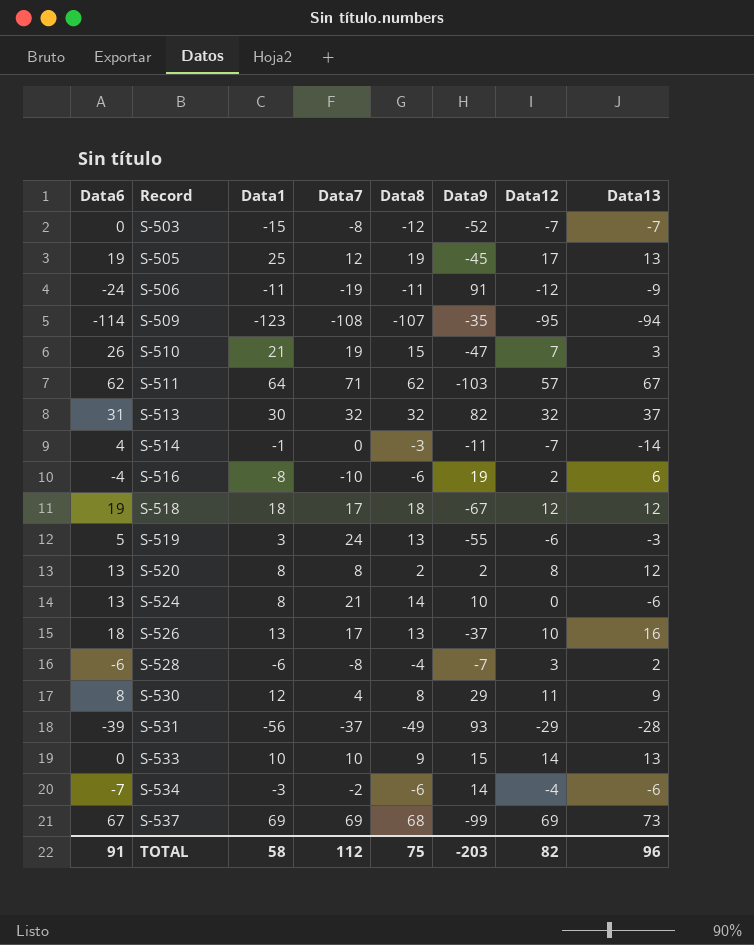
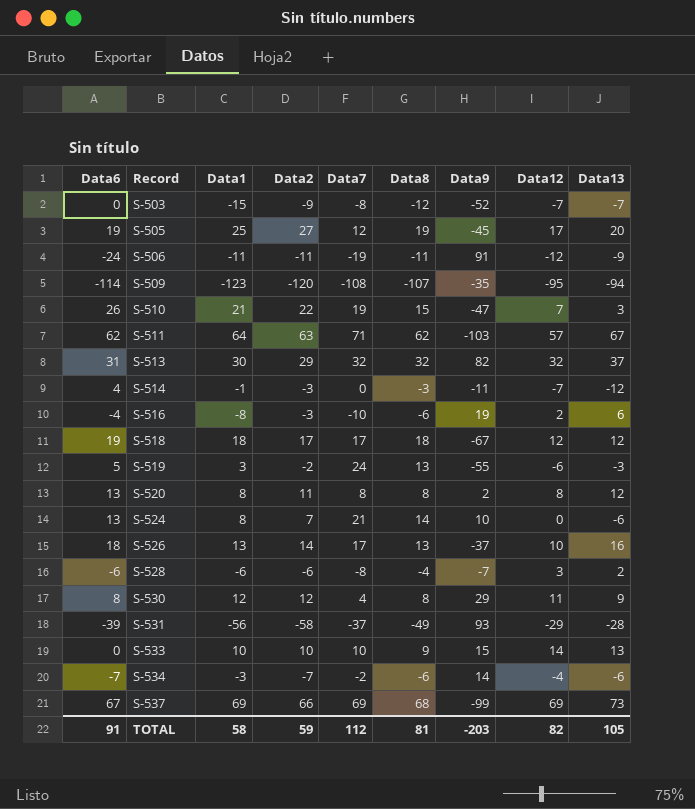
column Data2 | position: none -> 4
S-505 | Data13: 13 -> 20
S-514 | Data13: -14 -> -12
S-520 | Data8: 2 -> 8
TOTAL | Data8: 75 -> 81
TOTAL | Data13: 96 -> 105

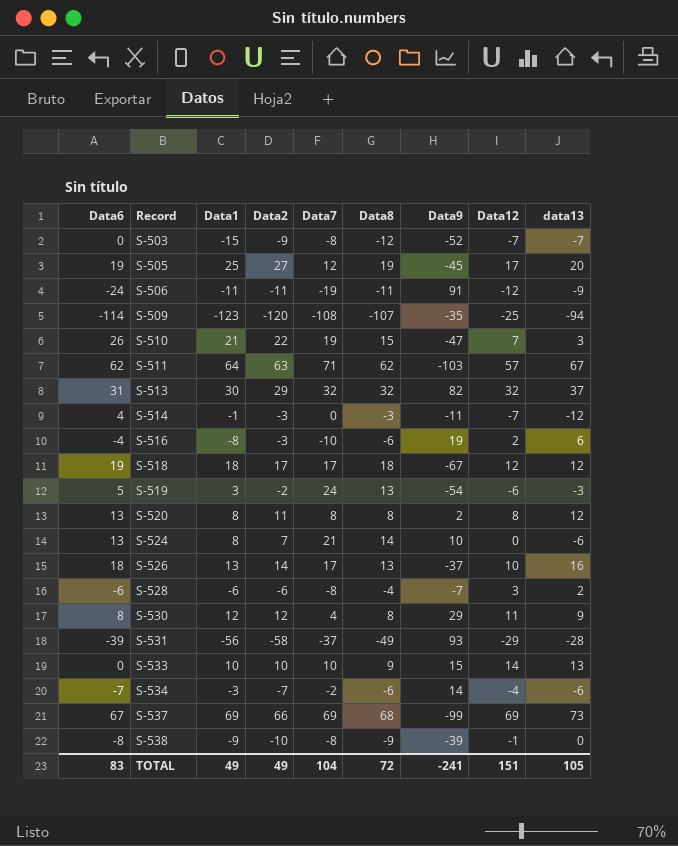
column name: Data13 -> data13
S-509 | Data12: -95 -> -25
S-519 | Data9: -55 -> -54
row S-538: none -> -8 | -9 | -10 | -8 | -9 | -39 | -1 | 0
TOTAL | Data6: 91 -> 83
TOTAL | Data1: 58 -> 49
TOTAL | Data2: 59 -> 49
TOTAL | Data7: 112 -> 104
TOTAL | Data8: 81 -> 72
TOTAL | Data9: -203 -> -241
TOTAL | Data12: 82 -> 151

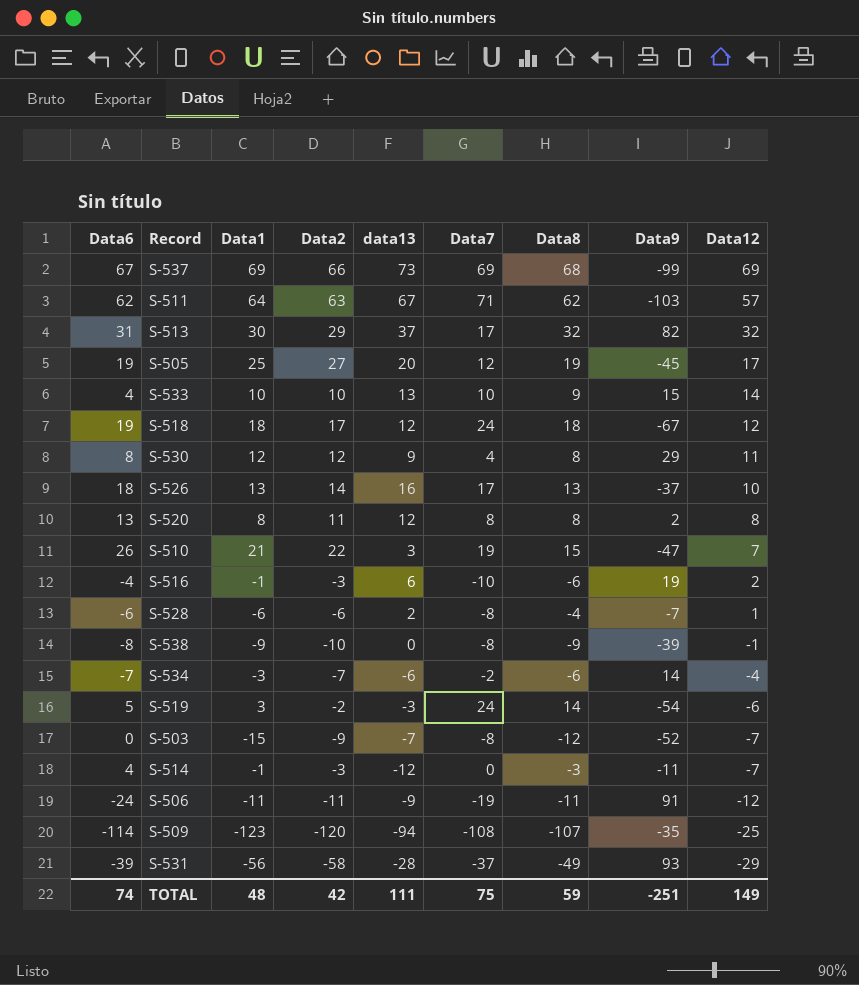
row order: Record ascending -> Data12 descending
column data13 | position: 9 -> 5
row S-524: 13 | 8 | 7 | 21 | 14 | 10 | 0 | -6 -> none
S-513 | Data7: 32 -> 17
S-533 | Data6: 0 -> 4
S-518 | Data7: 17 -> 24
S-516 | Data1: -8 -> -1
S-528 | Data12: 3 -> 1
S-519 | Data8: 13 -> 14
TOTAL | Data6: 83 -> 74
TOTAL | Data1: 49 -> 48
TOTAL | Data2: 49 -> 42
TOTAL | data13: 105 -> 111
TOTAL | Data7: 104 -> 75
TOTAL | Data8: 72 -> 59
TOTAL | Data9: -241 -> -251
TOTAL | Data12: 151 -> 149

